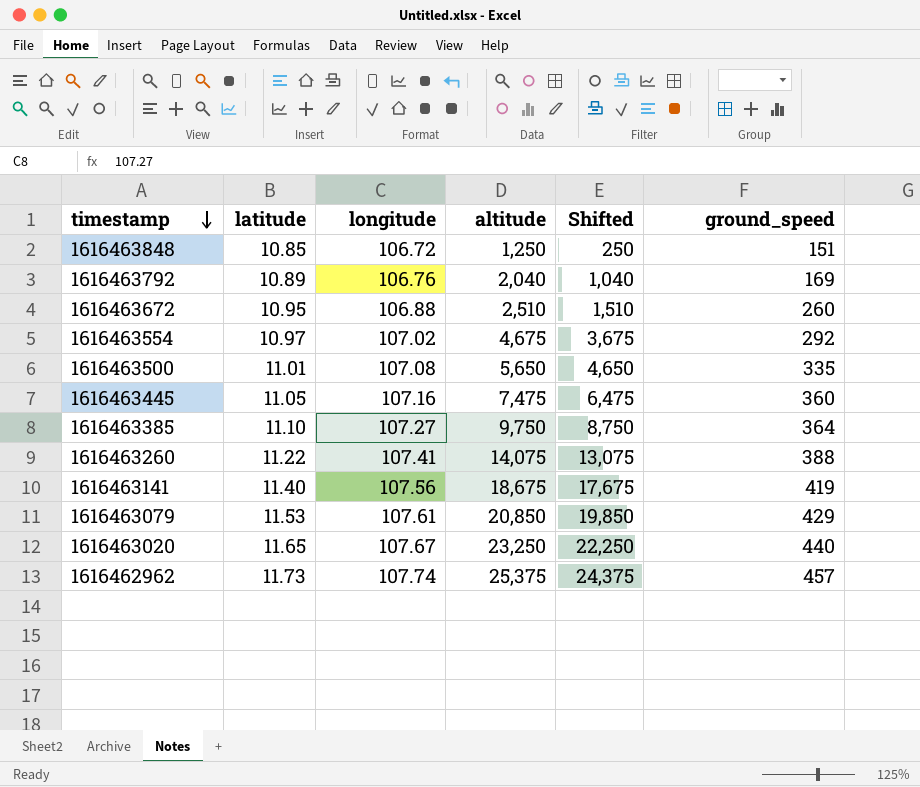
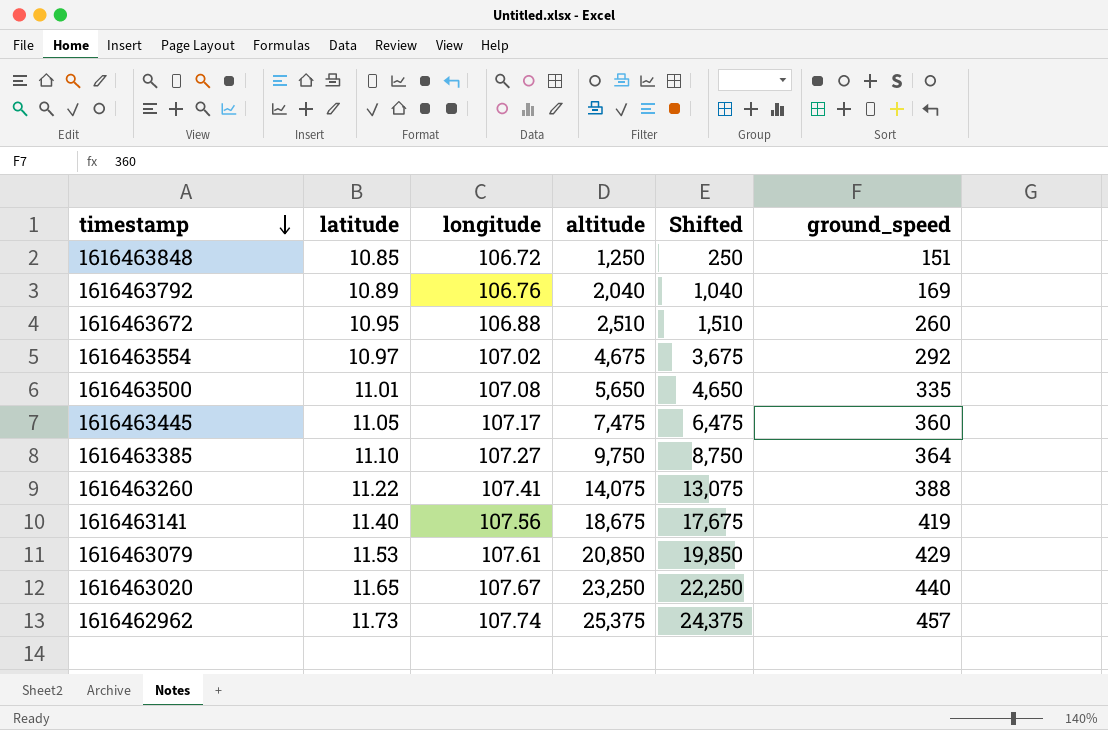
1616463445 | longitude: 107.16 -> 107.17

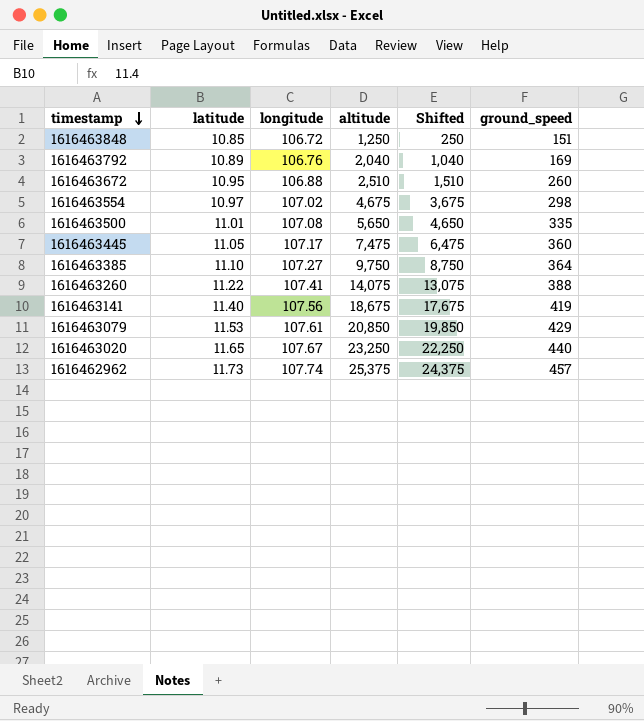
1616463554 | ground_speed: 292 -> 298

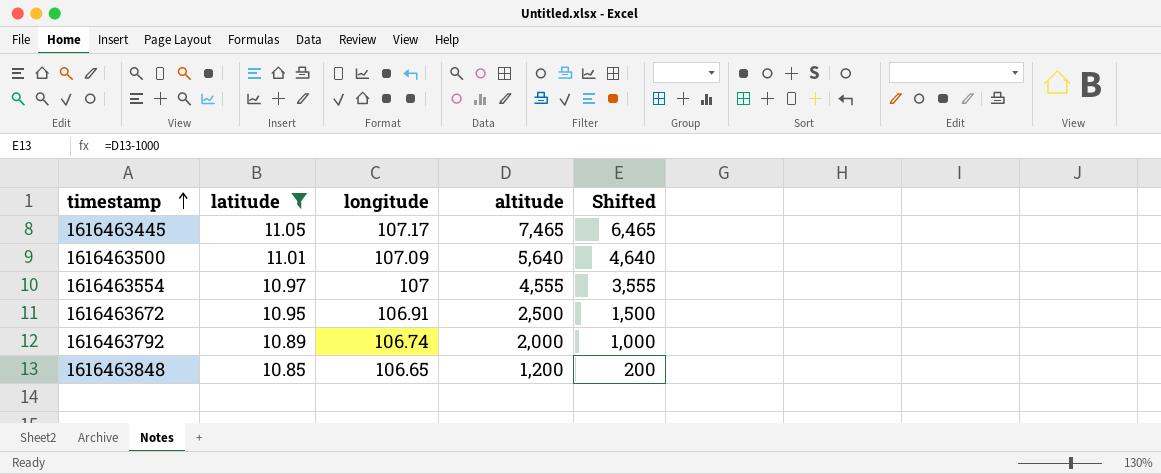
filter: none -> latitude <= 11.05
row order: timestamp descending -> timestamp ascending
column ground_speed | position: 6 -> none
1616463445 | altitude: 7,475 -> 7,465
1616463445 | Shifted: 6,475 -> 6,465
1616463500 | longitude: 107.08 -> 107.09
1616463500 | altitude: 5,650 -> 5,640
1616463500 | Shifted: 4,650 -> 4,640
1616463554 | longitude: 107.02 -> 107
1616463554 | altitude: 4,675 -> 4,555
1616463554 | Shifted: 3,675 -> 3,555
1616463672 | longitude: 106.88 -> 106.91
1616463672 | altitude: 2,510 -> 2,500
1616463672 | Shifted: 1,510 -> 1,500
1616463792 | longitude: 106.76 -> 106.74
1616463792 | altitude: 2,040 -> 2,000
1616463792 | Shifted: 1,040 -> 1,000
1616463848 | longitude: 106.72 -> 106.65
1616463848 | altitude: 1,250 -> 1,200
1616463848 | Shifted: 250 -> 200

